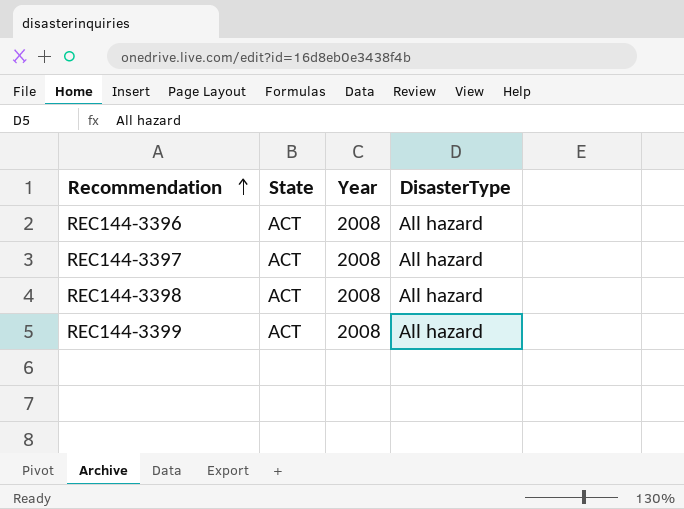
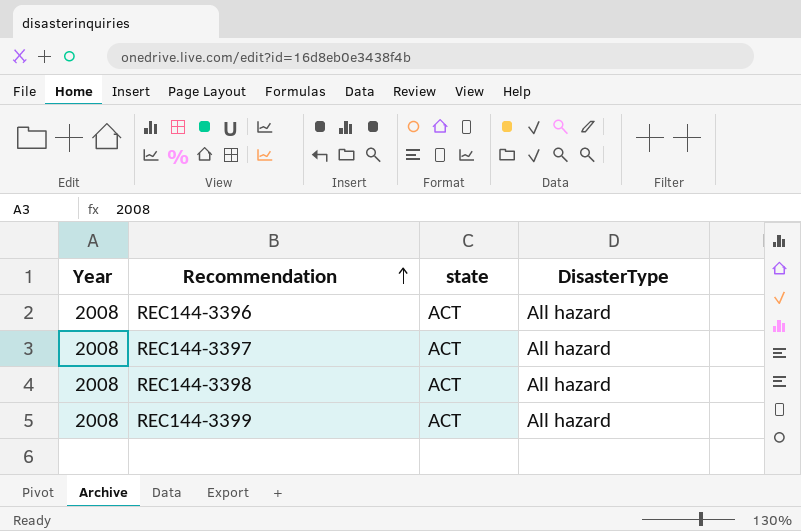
column Year | position: 3 -> 1
column name: State -> state

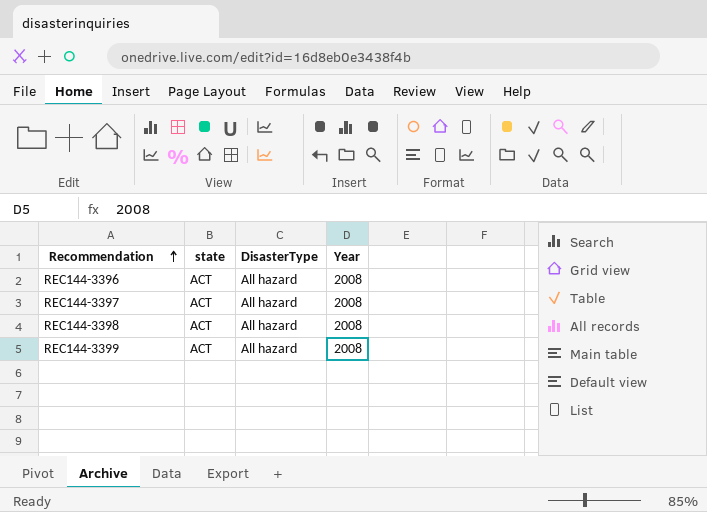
column Year | position: 1 -> 4

